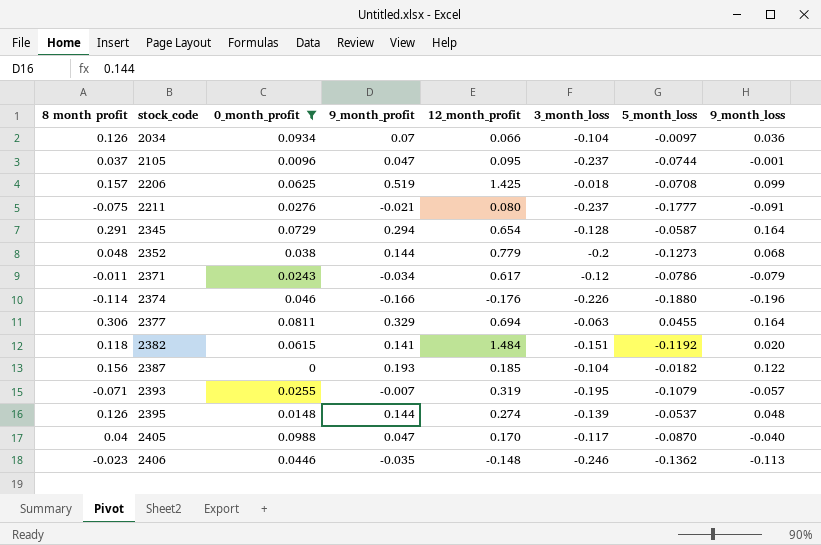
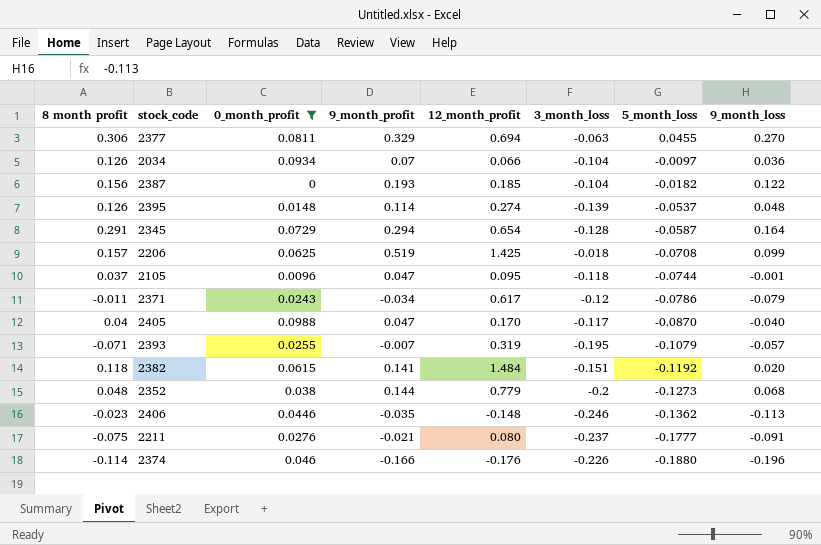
row order: stock_code ascending -> 5_month_loss descending
2377 | 9_month_loss: 0.164 -> 0.270
2395 | 9_month_profit: 0.144 -> 0.114
2105 | 3_month_loss: -0.237 -> -0.118

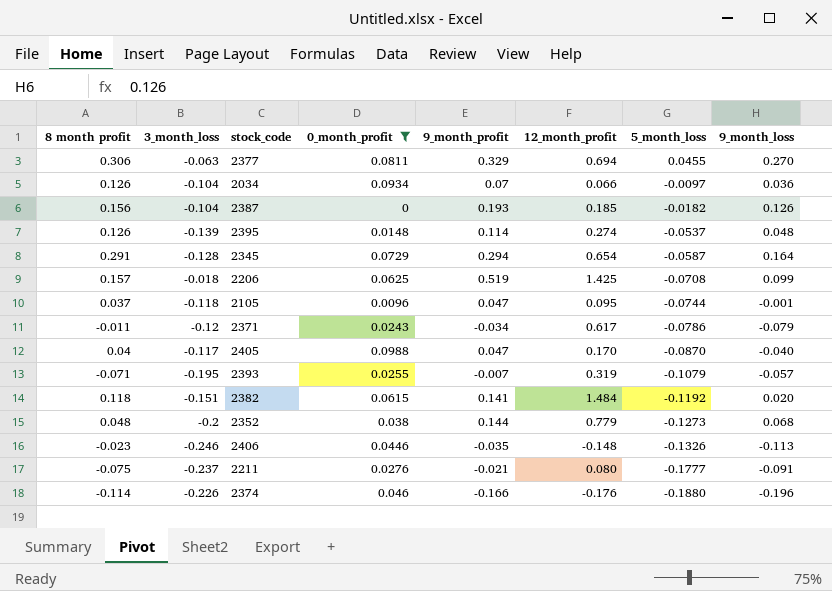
column 3_month_loss | position: 6 -> 2
2387 | 9_month_loss: 0.122 -> 0.126
2406 | 5_month_loss: -0.1362 -> -0.1326

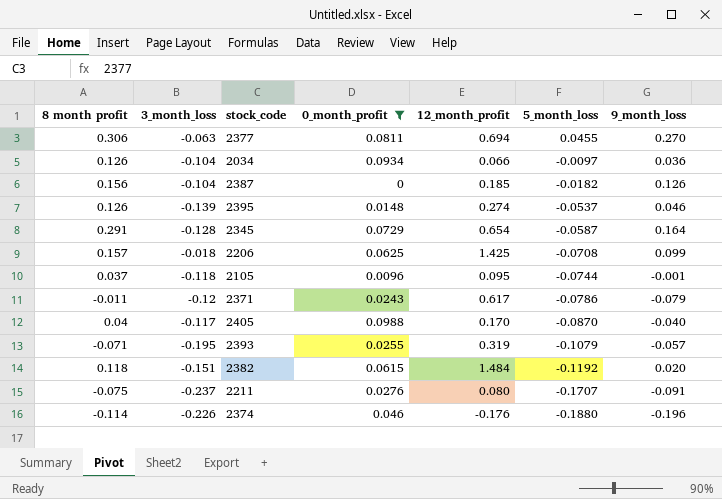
column 9_month_profit | position: 5 -> none
row 2352: 0.048 | -0.2 | 0.038 | 0.144 | 0.779 | -0.1273 | 0.068 -> none
row 2406: -0.023 | -0.246 | 0.0446 | -0.035 | -0.148 | -0.1326 | -0.113 -> none
2395 | 9_month_loss: 0.048 -> 0.046
2211 | 5_month_loss: -0.1777 -> -0.1707

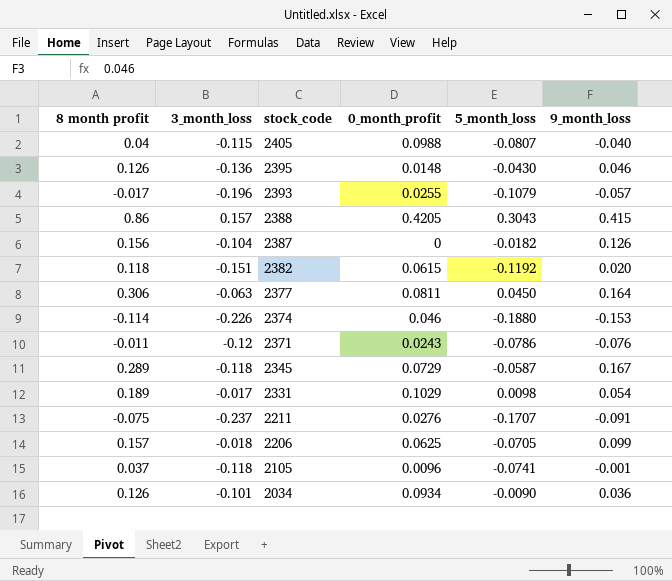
filter: 0_month_profit <= 0.0988 -> none
row order: 5_month_loss descending -> stock_code descending
column 12_month_profit | position: 5 -> none
2405 | 3_month_loss: -0.117 -> -0.115
2405 | 5_month_loss: -0.0870 -> -0.0807
2395 | 3_month_loss: -0.139 -> -0.136
2395 | 5_month_loss: -0.0537 -> -0.0430
2393 | 8 month profit: -0.071 -> -0.017
2393 | 3_month_loss: -0.195 -> -0.196
2377 | 5_month_loss: 0.0455 -> 0.0450
2377 | 9_month_loss: 0.270 -> 0.164
2374 | 9_month_loss: -0.196 -> -0.153
2371 | 9_month_loss: -0.079 -> -0.076
2345 | 8 month profit: 0.291 -> 0.289
2345 | 3_month_loss: -0.128 -> -0.118
2345 | 9_month_loss: 0.164 -> 0.167
2206 | 5_month_loss: -0.0708 -> -0.0705
2105 | 5_month_loss: -0.0744 -> -0.0741
2034 | 3_month_loss: -0.104 -> -0.101
2034 | 5_month_loss: -0.0097 -> -0.0090

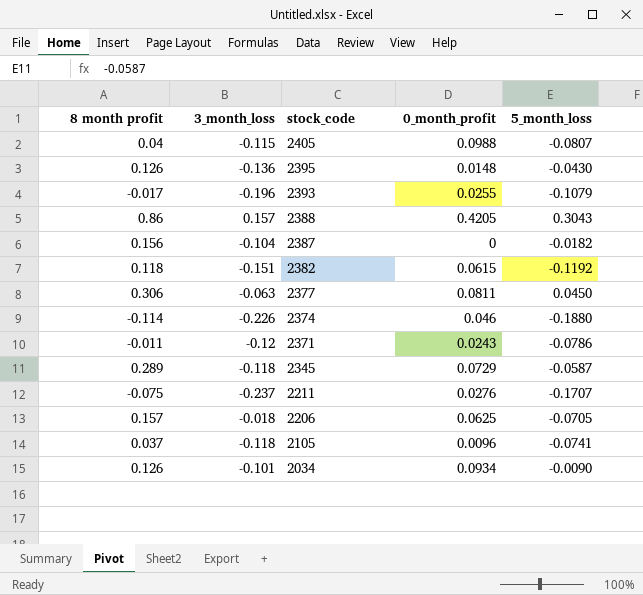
column 9_month_loss | position: 6 -> none
row 2331: 0.189 | -0.017 | 0.1029 | 0.0098 | 0.054 -> none

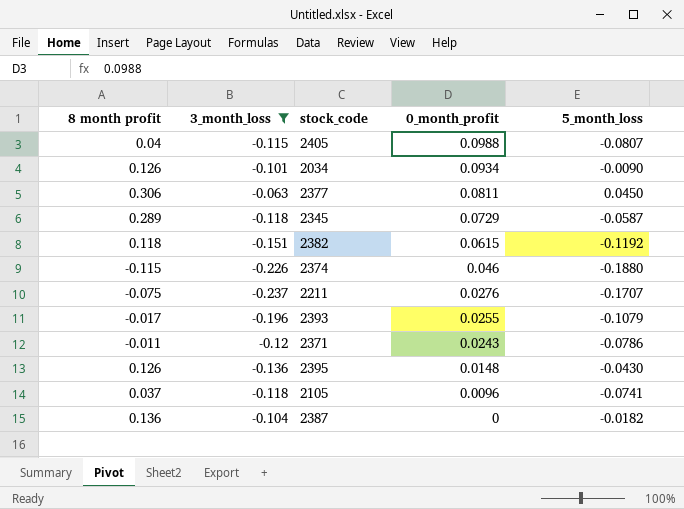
filter: none -> 3_month_loss <= -0.063
row order: stock_code descending -> 0_month_profit descending
2374 | 8 month profit: -0.114 -> -0.115
2387 | 8 month profit: 0.156 -> 0.136

